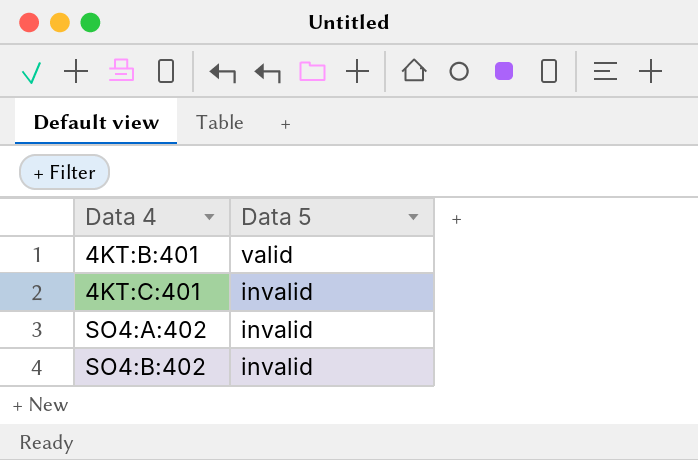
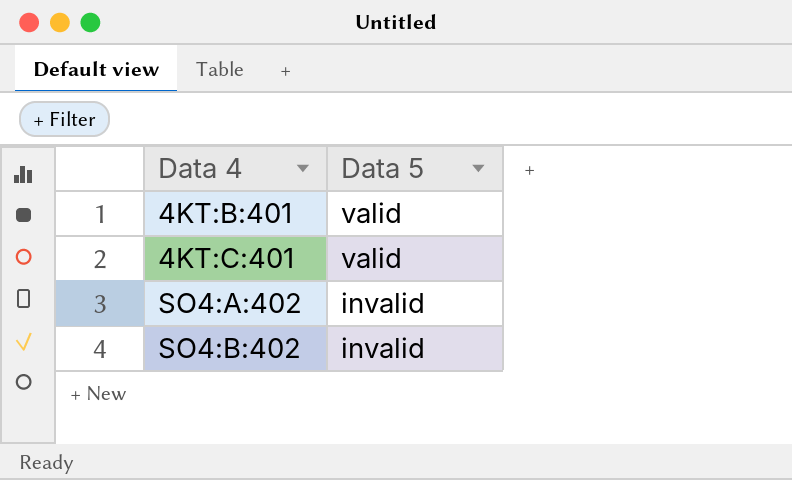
4KT:C:401 | Data 5: invalid -> valid

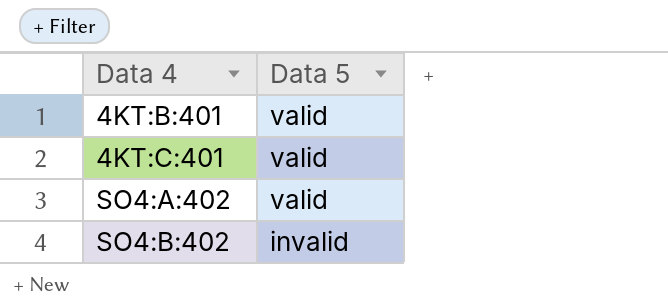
SO4:A:402 | Data 5: invalid -> valid

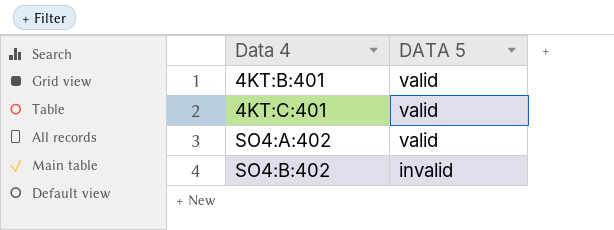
column name: Data 5 -> DATA 5

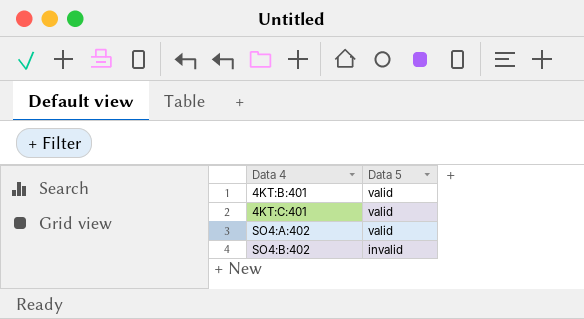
column name: DATA 5 -> Data 5

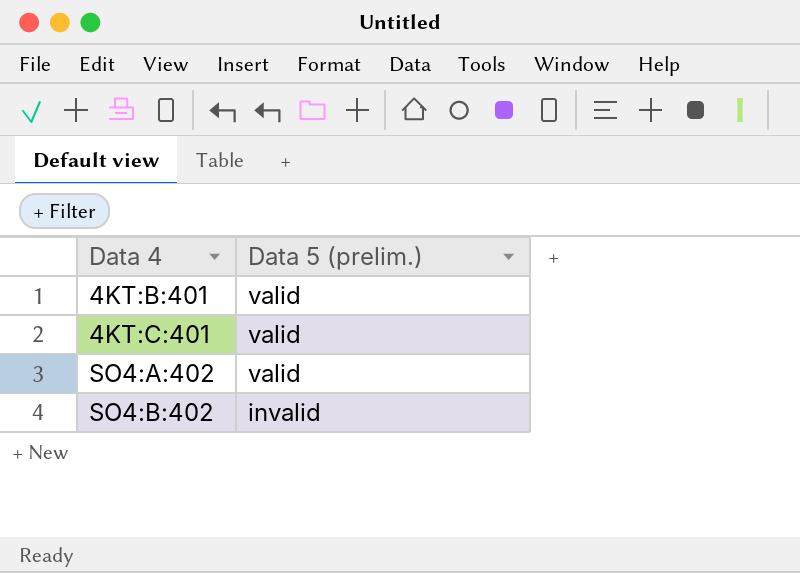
column name: Data 5 -> Data 5 (prelim.)

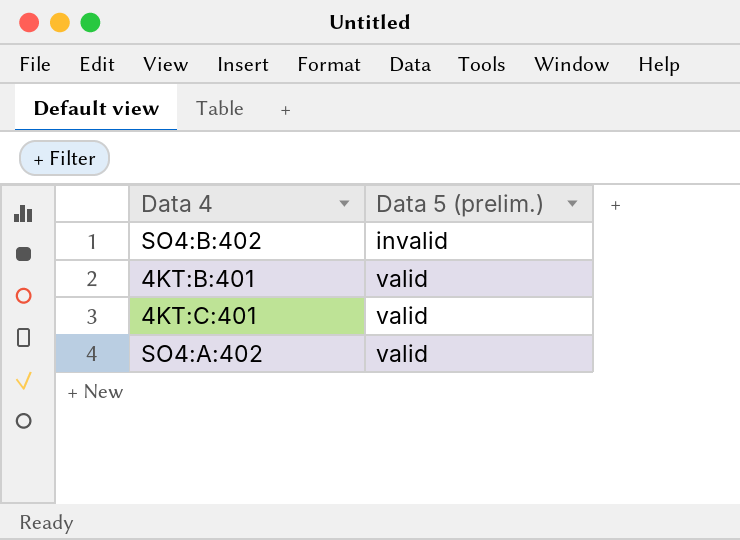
row order: Data 4 ascending -> Data 5 (prelim.) ascending

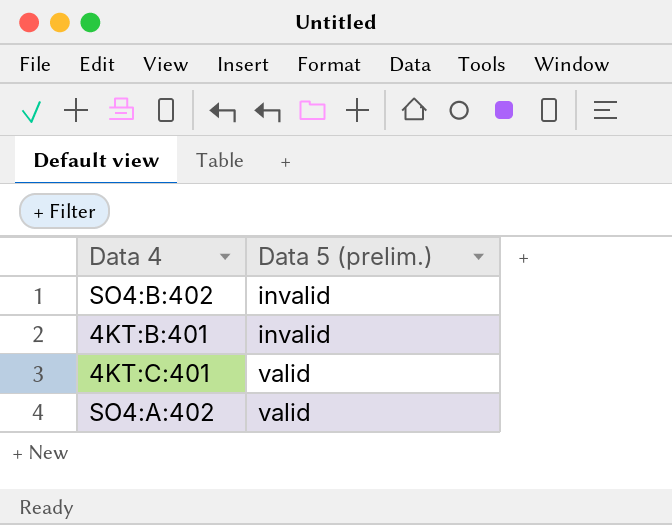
4KT:B:401 | Data 5 (prelim.): valid -> invalid

